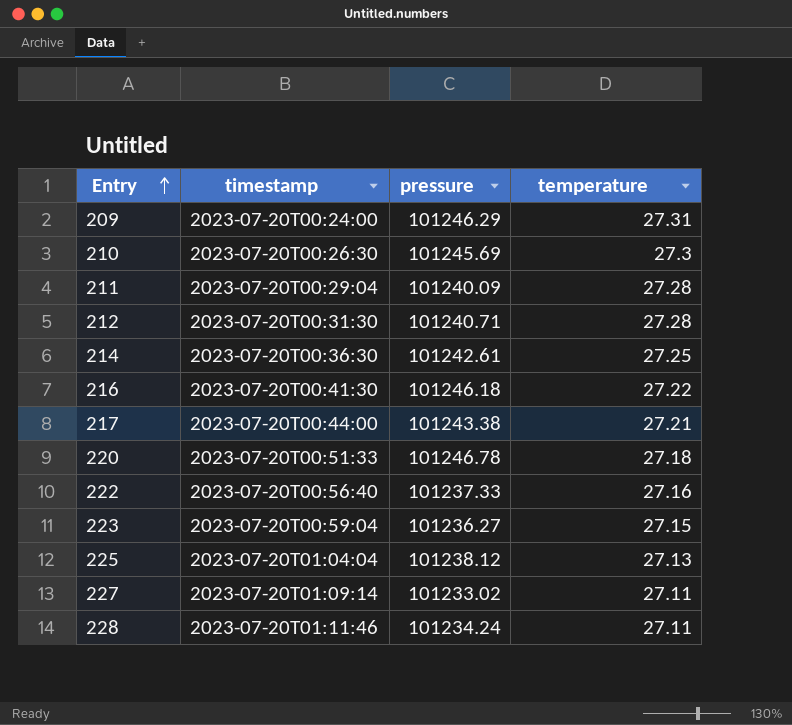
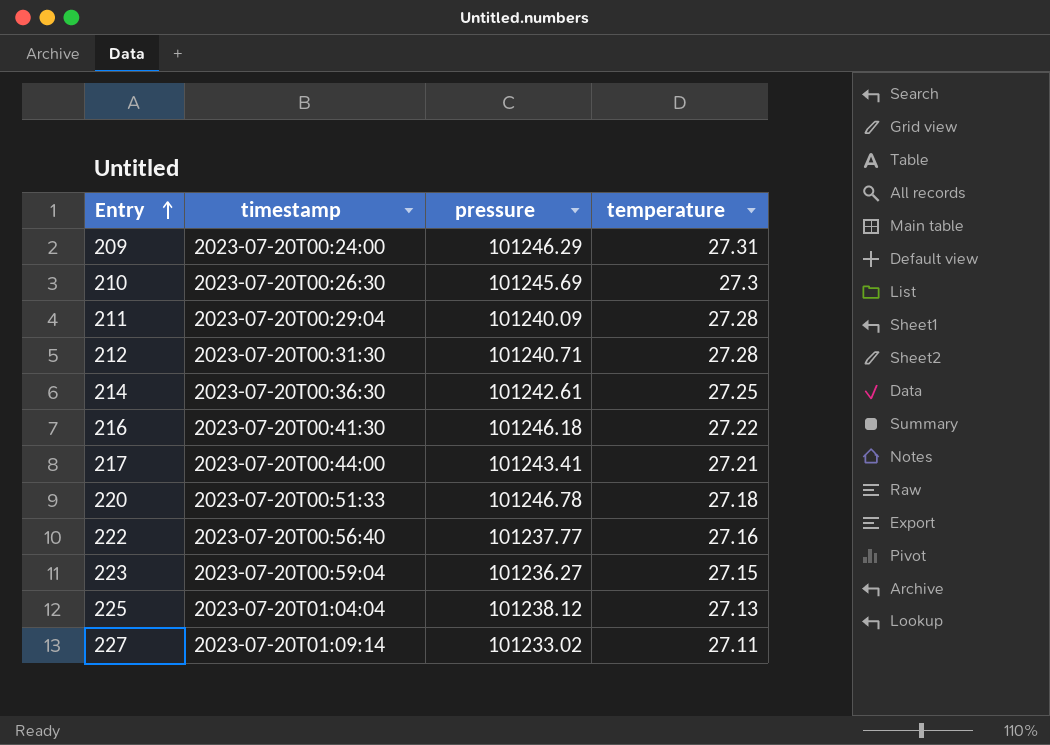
row 228: 2023-07-20T01:11:46 | 101234.24 | 27.11 -> none
217 | pressure: 101243.38 -> 101243.41
222 | pressure: 101237.33 -> 101237.77

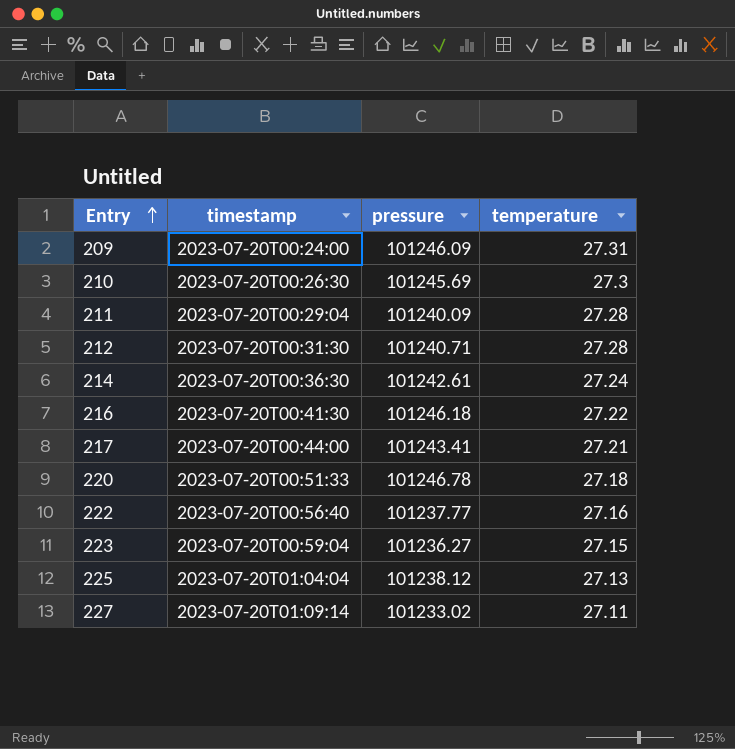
209 | pressure: 101246.29 -> 101246.09
214 | temperature: 27.25 -> 27.24

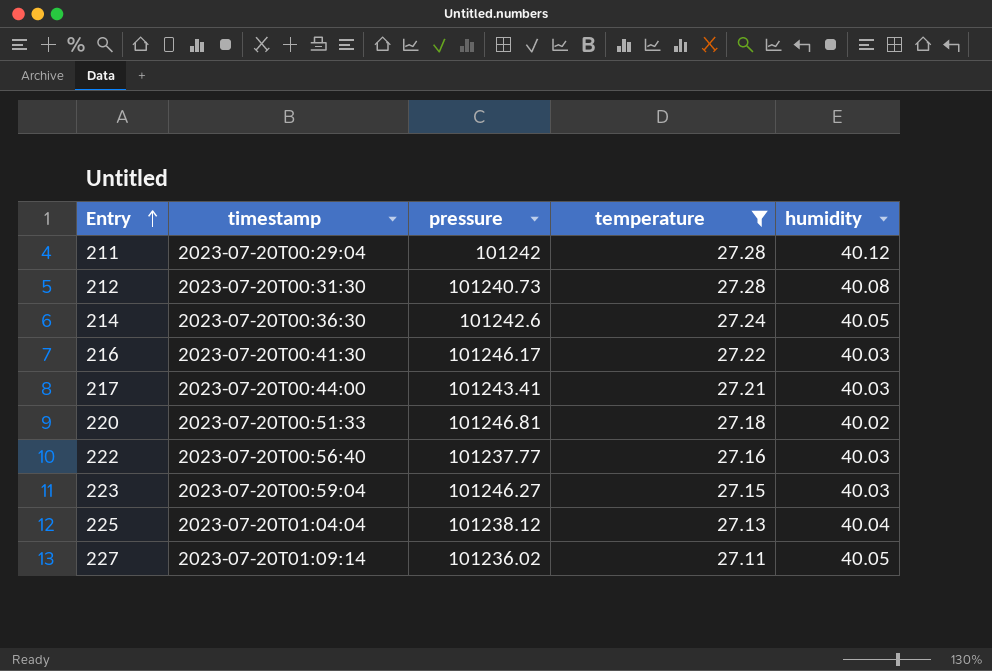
filter: none -> temperature <= 27.28
column humidity | position: none -> 5
211 | pressure: 101240.09 -> 101242
212 | pressure: 101240.71 -> 101240.73
214 | pressure: 101242.61 -> 101242.6
216 | pressure: 101246.18 -> 101246.17
220 | pressure: 101246.78 -> 101246.81
223 | pressure: 101236.27 -> 101246.27
227 | pressure: 101233.02 -> 101236.02

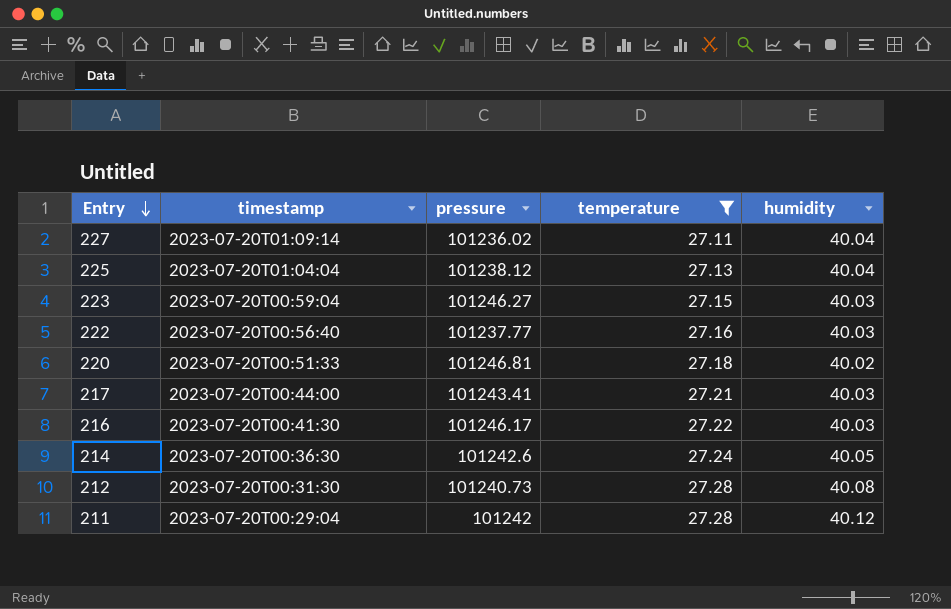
row order: Entry ascending -> Entry descending
227 | humidity: 40.05 -> 40.04

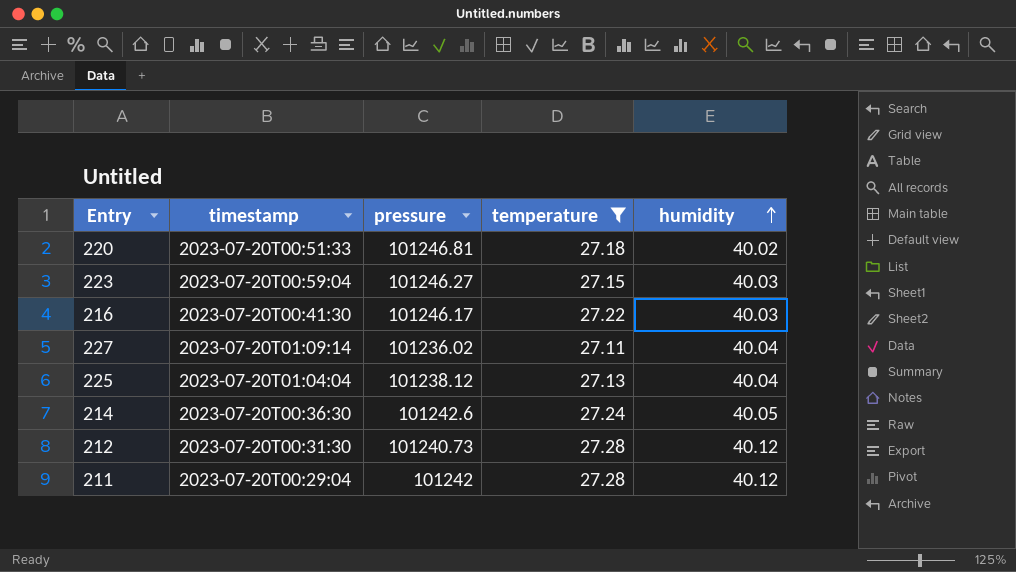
row order: Entry descending -> humidity ascending
row 222: 2023-07-20T00:56:40 | 101237.77 | 27.16 | 40.03 -> none
row 217: 2023-07-20T00:44:00 | 101243.41 | 27.21 | 40.03 -> none
212 | humidity: 40.08 -> 40.12

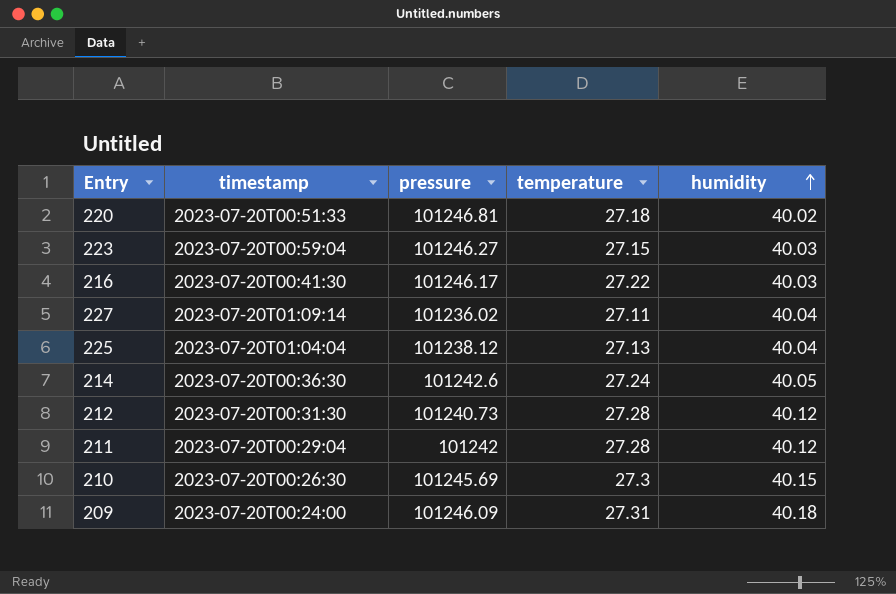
filter: temperature <= 27.28 -> none

